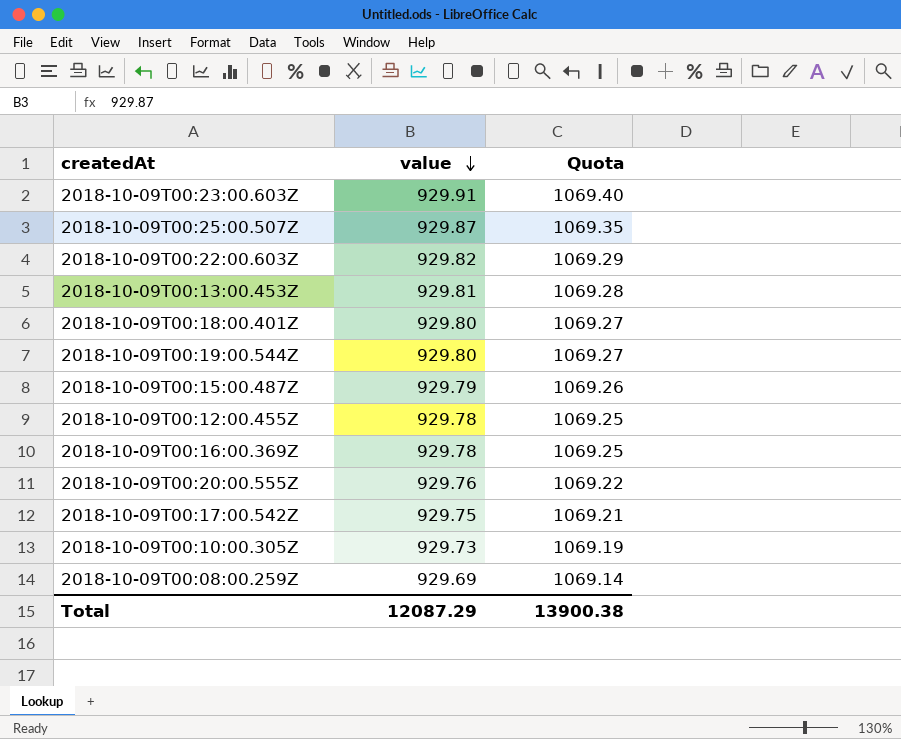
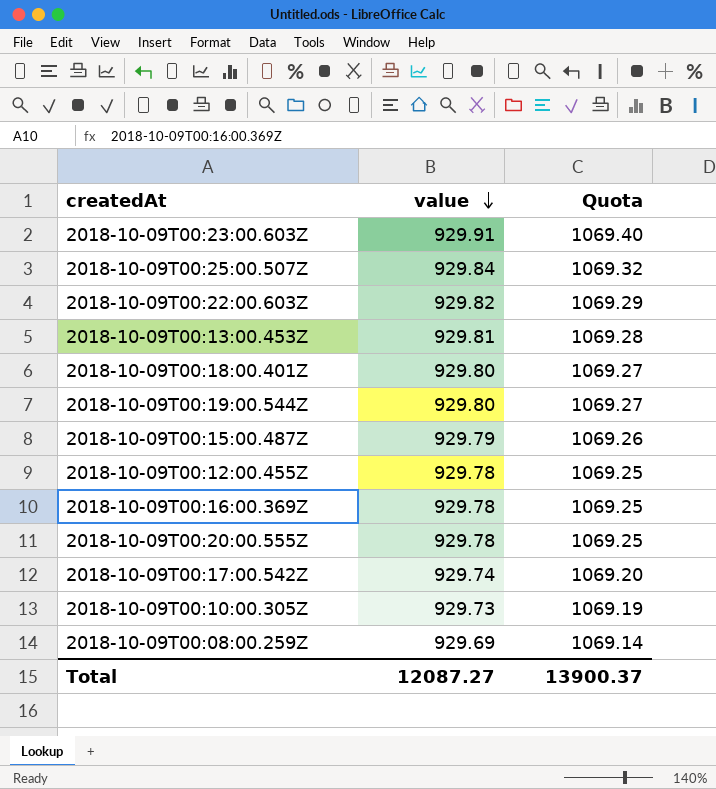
2018-10-09T00:25:00.507Z | value: 929.87 -> 929.84
2018-10-09T00:25:00.507Z | Quota: 1069.35 -> 1069.32
2018-10-09T00:20:00.555Z | value: 929.76 -> 929.78
2018-10-09T00:20:00.555Z | Quota: 1069.22 -> 1069.25
2018-10-09T00:17:00.542Z | value: 929.75 -> 929.74
2018-10-09T00:17:00.542Z | Quota: 1069.21 -> 1069.20
Total | value: 12087.29 -> 12087.27
Total | Quota: 13900.38 -> 13900.37

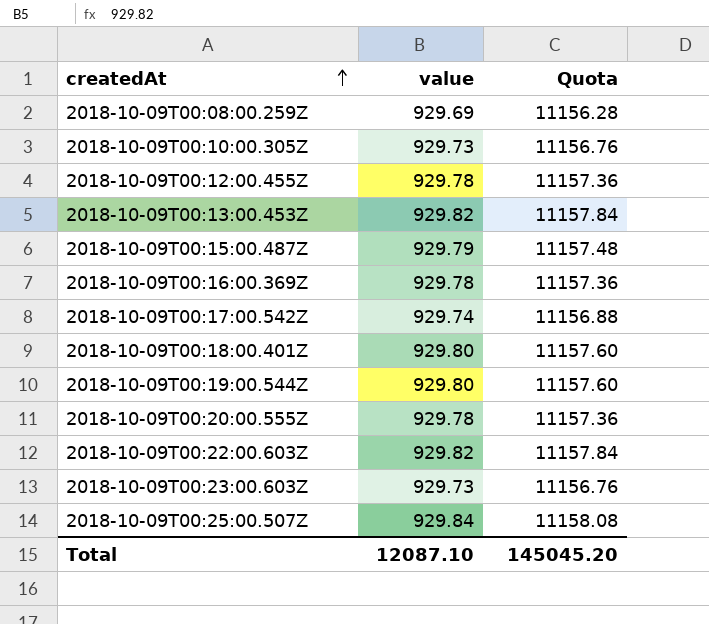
row order: value descending -> createdAt ascending
column Quota | formula: [value] * 1.15 -> [value] * 12
2018-10-09T00:13:00.453Z | value: 929.81 -> 929.82
2018-10-09T00:23:00.603Z | value: 929.91 -> 929.73
Total | value: 12087.27 -> 12087.10
Total | Quota: 13900.37 -> 145045.20

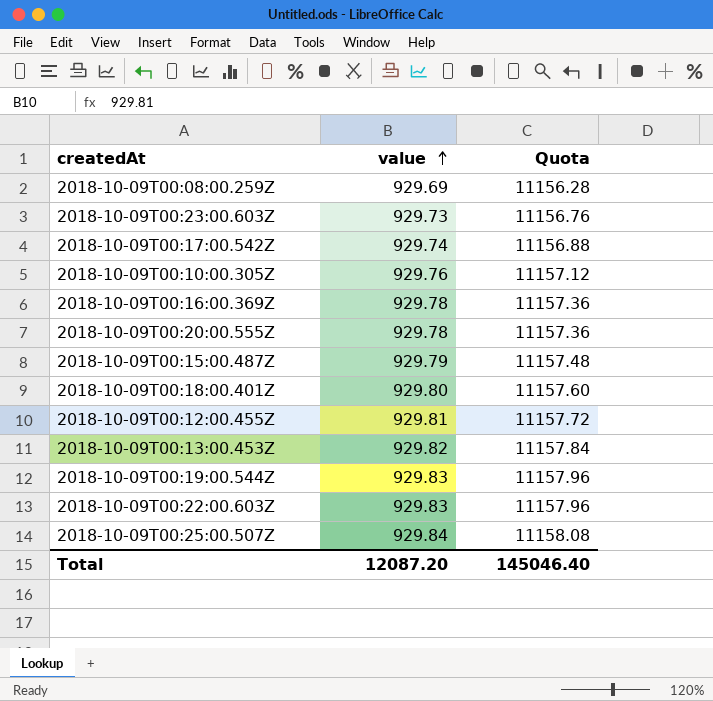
row order: createdAt ascending -> value ascending
2018-10-09T00:10:00.305Z | value: 929.73 -> 929.76
2018-10-09T00:10:00.305Z | Quota: 11156.76 -> 11157.12
2018-10-09T00:12:00.455Z | value: 929.78 -> 929.81
2018-10-09T00:12:00.455Z | Quota: 11157.36 -> 11157.72
2018-10-09T00:19:00.544Z | value: 929.80 -> 929.83
2018-10-09T00:19:00.544Z | Quota: 11157.60 -> 11157.96
2018-10-09T00:22:00.603Z | value: 929.82 -> 929.83
2018-10-09T00:22:00.603Z | Quota: 11157.84 -> 11157.96
Total | value: 12087.10 -> 12087.20
Total | Quota: 145045.20 -> 145046.40

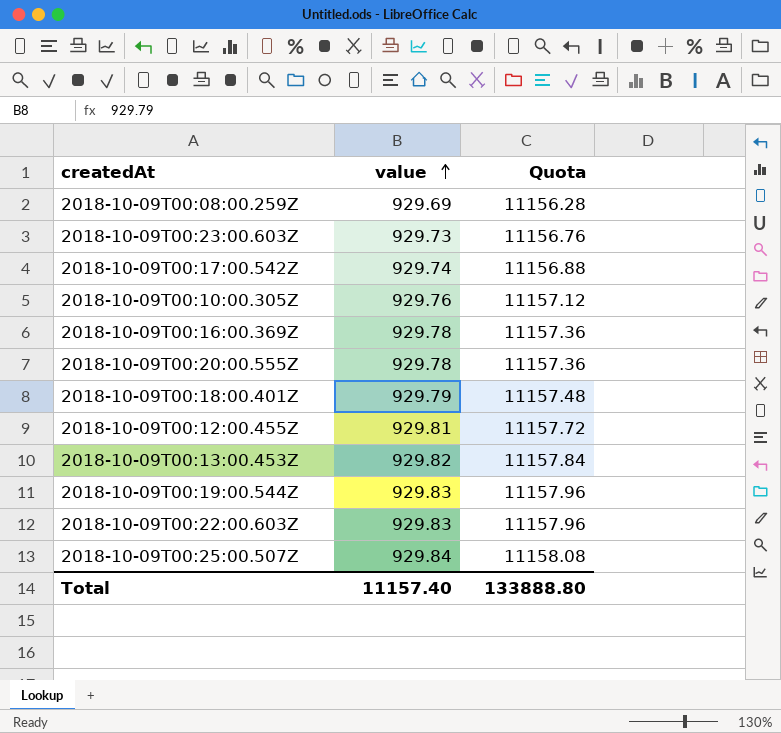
row 2018-10-09T00:15:00.487Z: 929.79 | 11157.48 -> none
2018-10-09T00:18:00.401Z | value: 929.80 -> 929.79
2018-10-09T00:18:00.401Z | Quota: 11157.60 -> 11157.48
Total | value: 12087.20 -> 11157.40
Total | Quota: 145046.40 -> 133888.80

